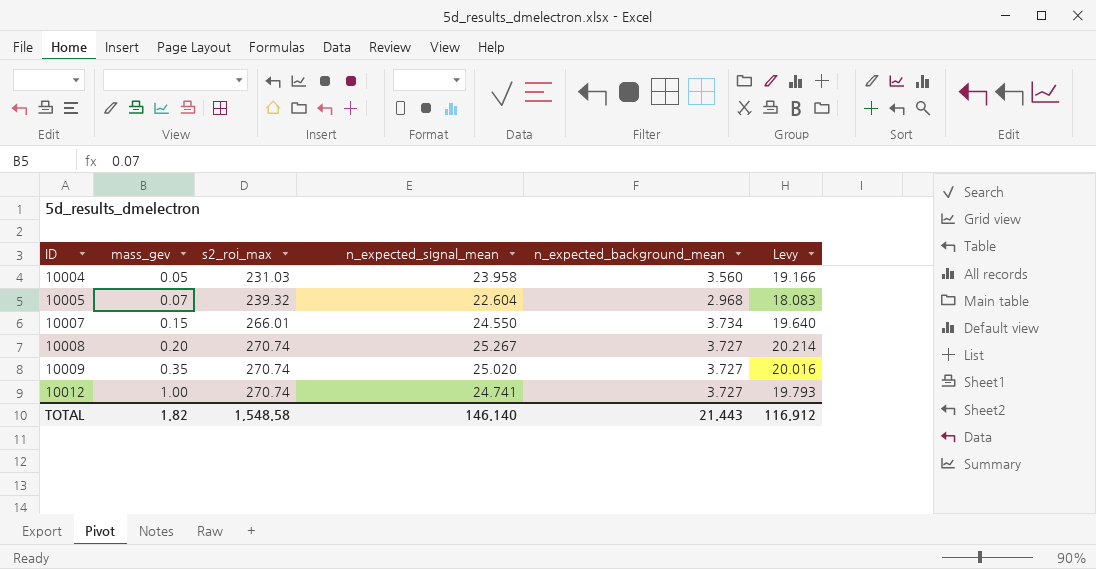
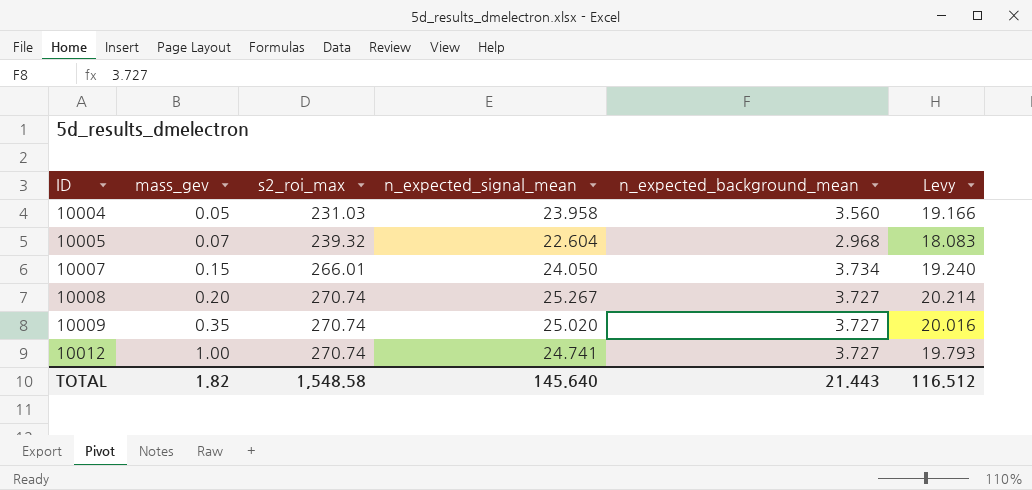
10007 | n_expected_signal_mean: 24.550 -> 24.050
10007 | Levy: 19.640 -> 19.240
TOTAL | n_expected_signal_mean: 146.140 -> 145.640
TOTAL | Levy: 116.912 -> 116.512

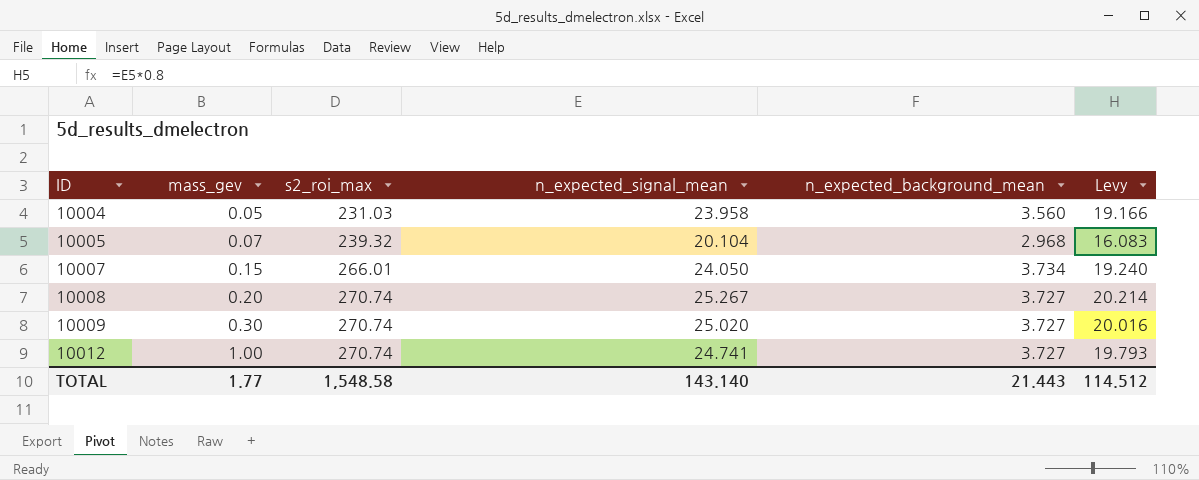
10005 | n_expected_signal_mean: 22.604 -> 20.104
10005 | Levy: 18.083 -> 16.083
10009 | mass_gev: 0.35 -> 0.30
TOTAL | mass_gev: 1.82 -> 1.77
TOTAL | n_expected_signal_mean: 145.640 -> 143.140
TOTAL | Levy: 116.512 -> 114.512

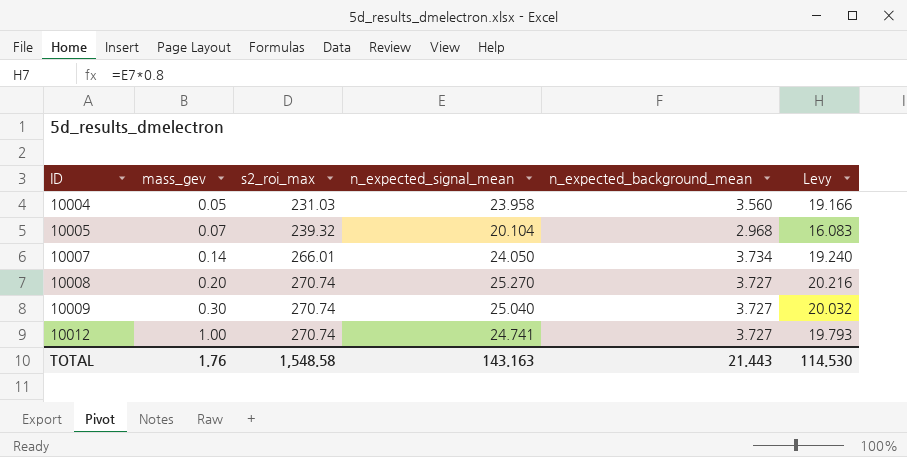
10007 | mass_gev: 0.15 -> 0.14
10008 | n_expected_signal_mean: 25.267 -> 25.270
10008 | Levy: 20.214 -> 20.216
10009 | n_expected_signal_mean: 25.020 -> 25.040
10009 | Levy: 20.016 -> 20.032
TOTAL | mass_gev: 1.77 -> 1.76
TOTAL | n_expected_signal_mean: 143.140 -> 143.163
TOTAL | Levy: 114.512 -> 114.530

